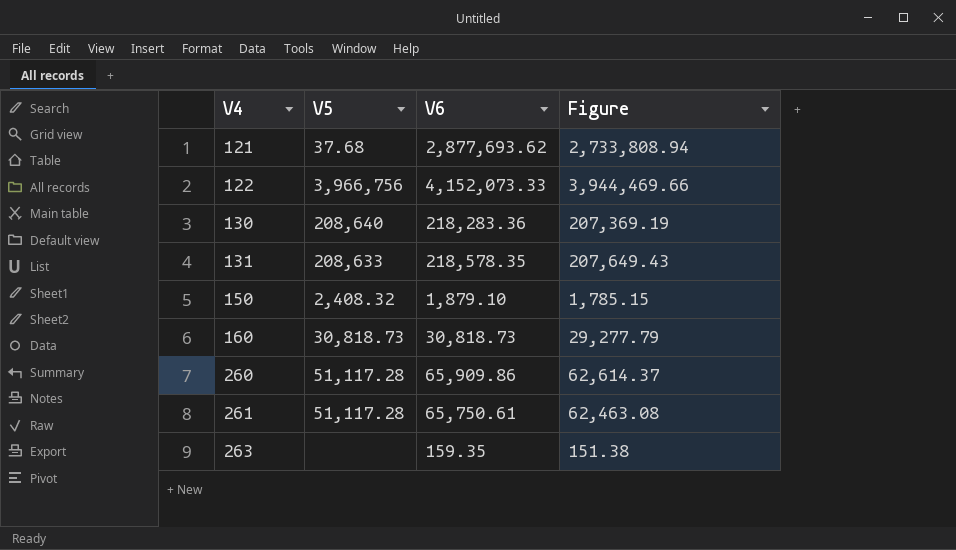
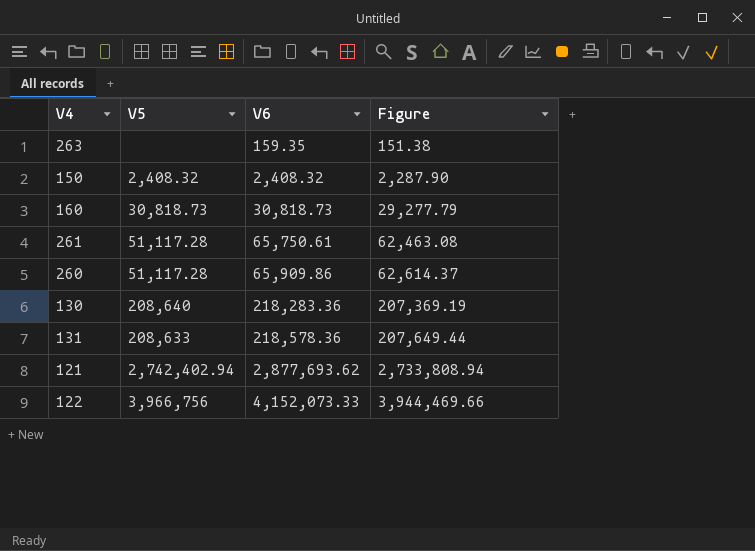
row order: V4 ascending -> V6 ascending
150 | V6: 1,879.10 -> 2,408.32
150 | Figure: 1,785.15 -> 2,287.90
131 | V6: 218,578.35 -> 218,578.36
131 | Figure: 207,649.43 -> 207,649.44
121 | V5: 37.68 -> 2,742,402.94

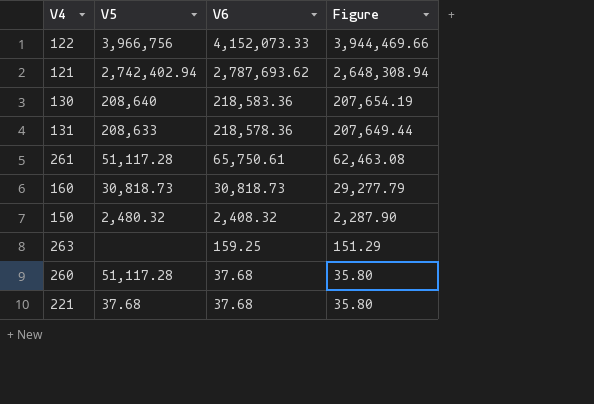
row order: V6 ascending -> V6 descending
121 | V6: 2,877,693.62 -> 2,787,693.62
121 | Figure: 2,733,808.94 -> 2,648,308.94
130 | V6: 218,283.36 -> 218,583.36
130 | Figure: 207,369.19 -> 207,654.19
150 | V5: 2,408.32 -> 2,480.32
263 | V6: 159.35 -> 159.25
263 | Figure: 151.38 -> 151.29
260 | V6: 65,909.86 -> 37.68
260 | Figure: 62,614.37 -> 35.80
row 221: none -> 37.68 | 37.68 | 35.80

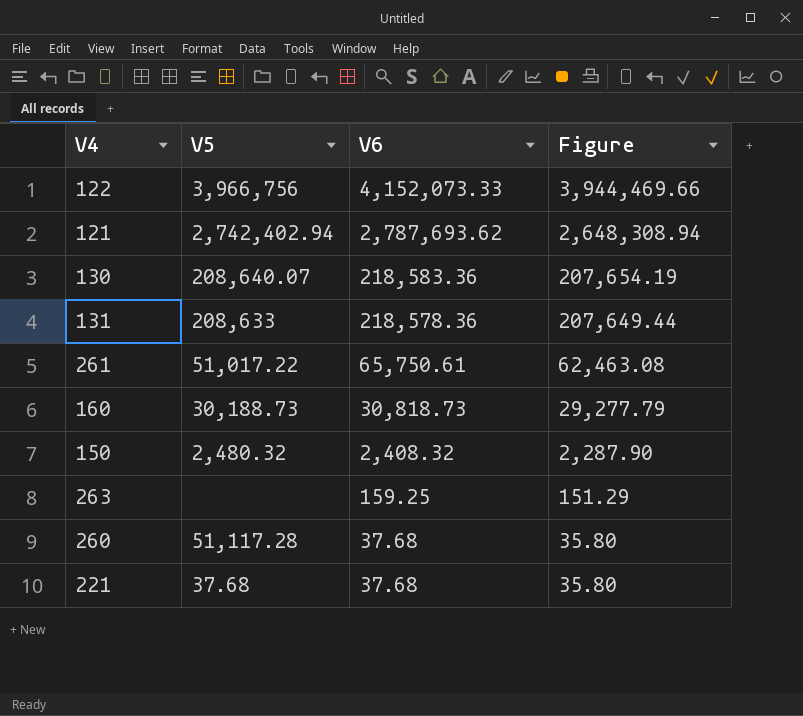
130 | V5: 208,640 -> 208,640.07
261 | V5: 51,117.28 -> 51,017.22
160 | V5: 30,818.73 -> 30,188.73

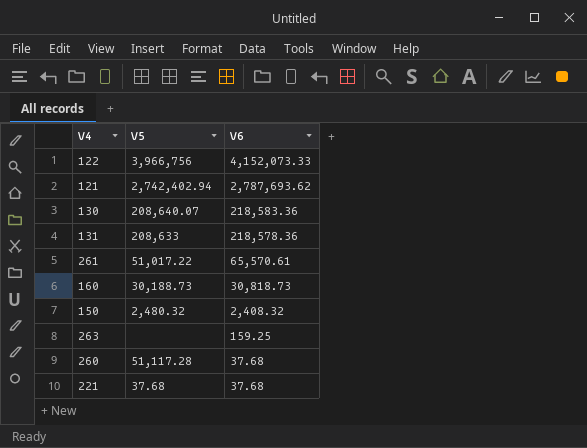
column Figure | formula: [V6] * 0.95 -> none
261 | V6: 65,750.61 -> 65,570.61

